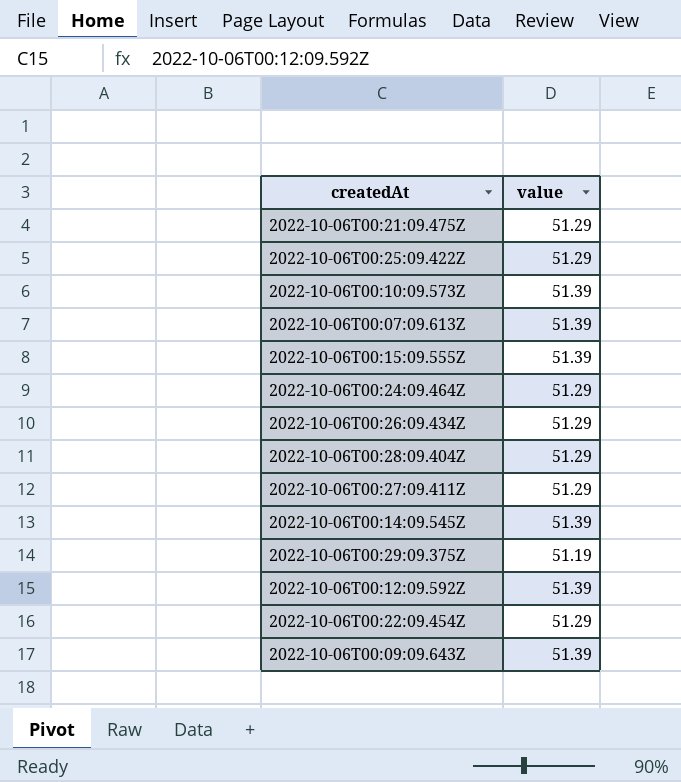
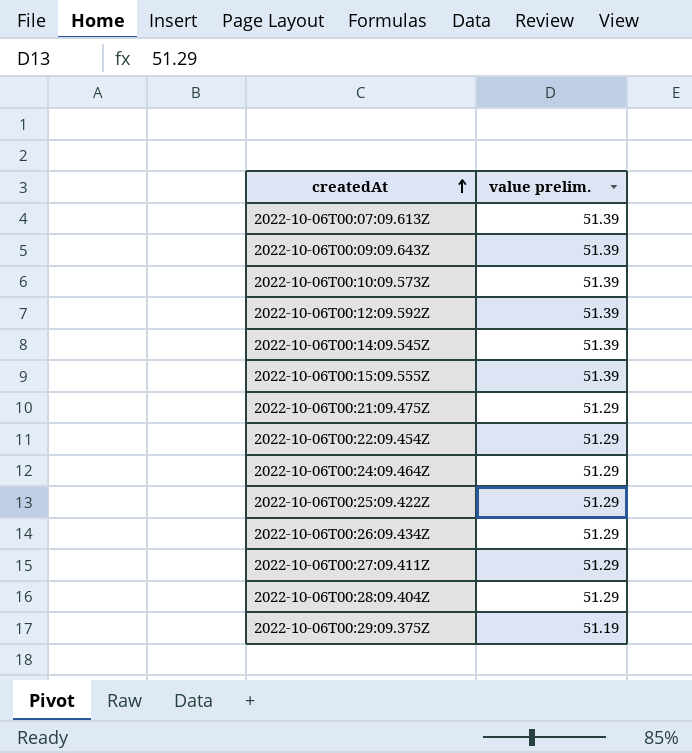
row order: none -> createdAt ascending
column name: value -> value prelim.

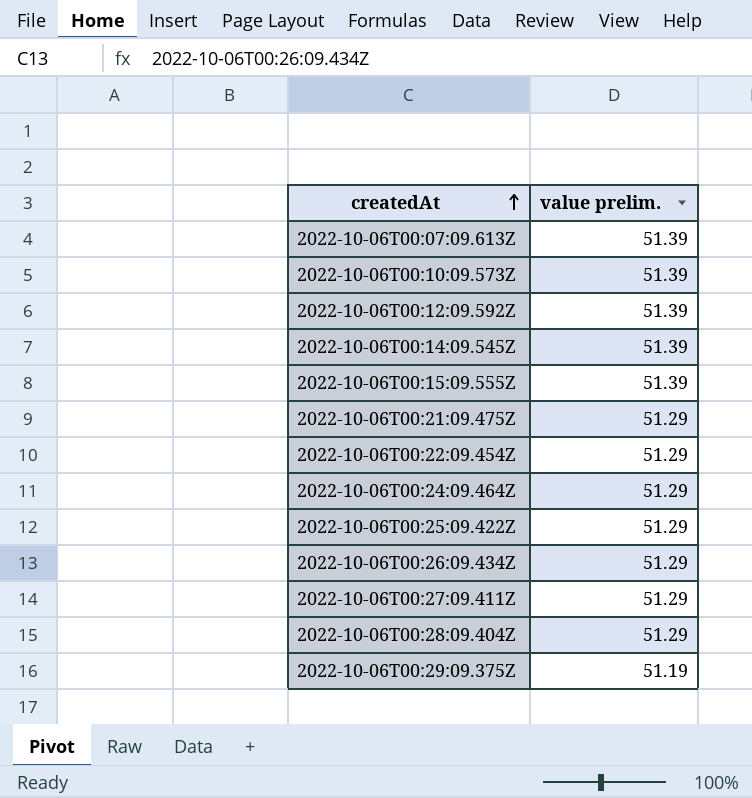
row 2022-10-06T00:09:09.643Z: 51.39 -> none

